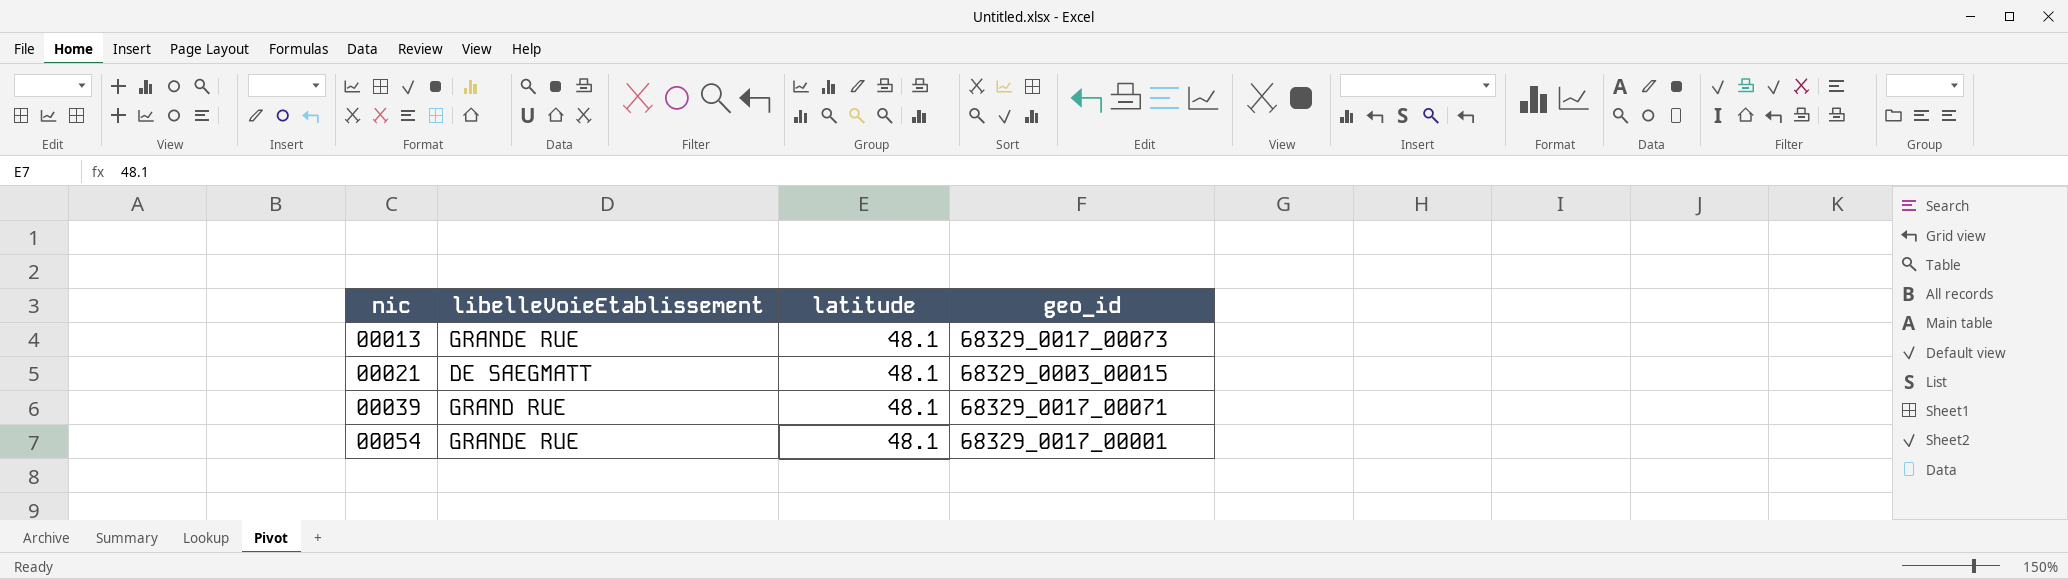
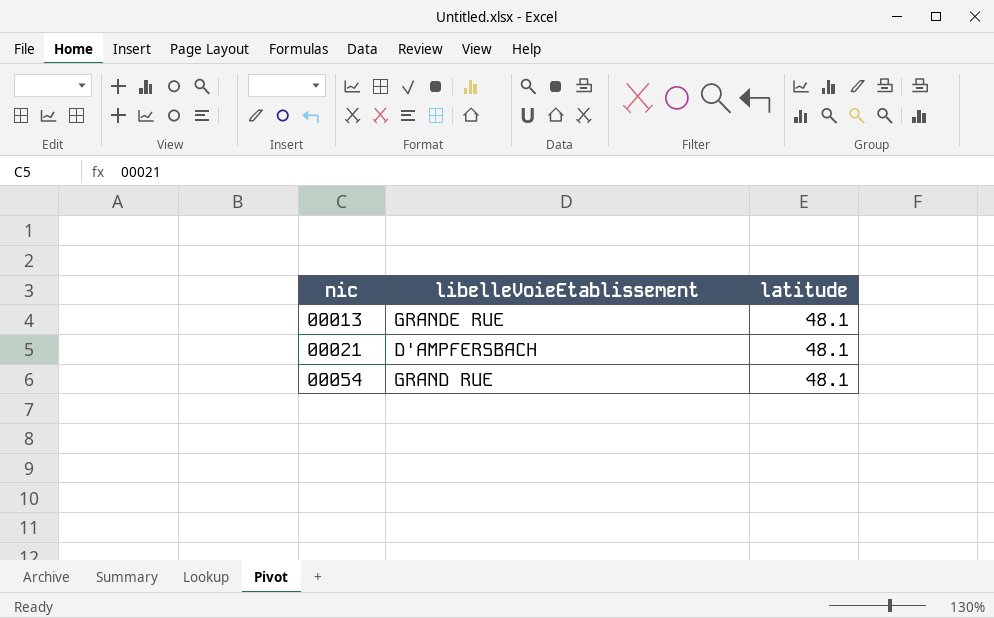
column geo_id | position: 4 -> none
row 00039: GRAND RUE | 48.1 | 68329_0017_00071 -> none
00021 | libelleVoieEtablissement: DE SAEGMATT -> D'AMPFERSBACH
00054 | libelleVoieEtablissement: GRANDE RUE -> GRAND RUE

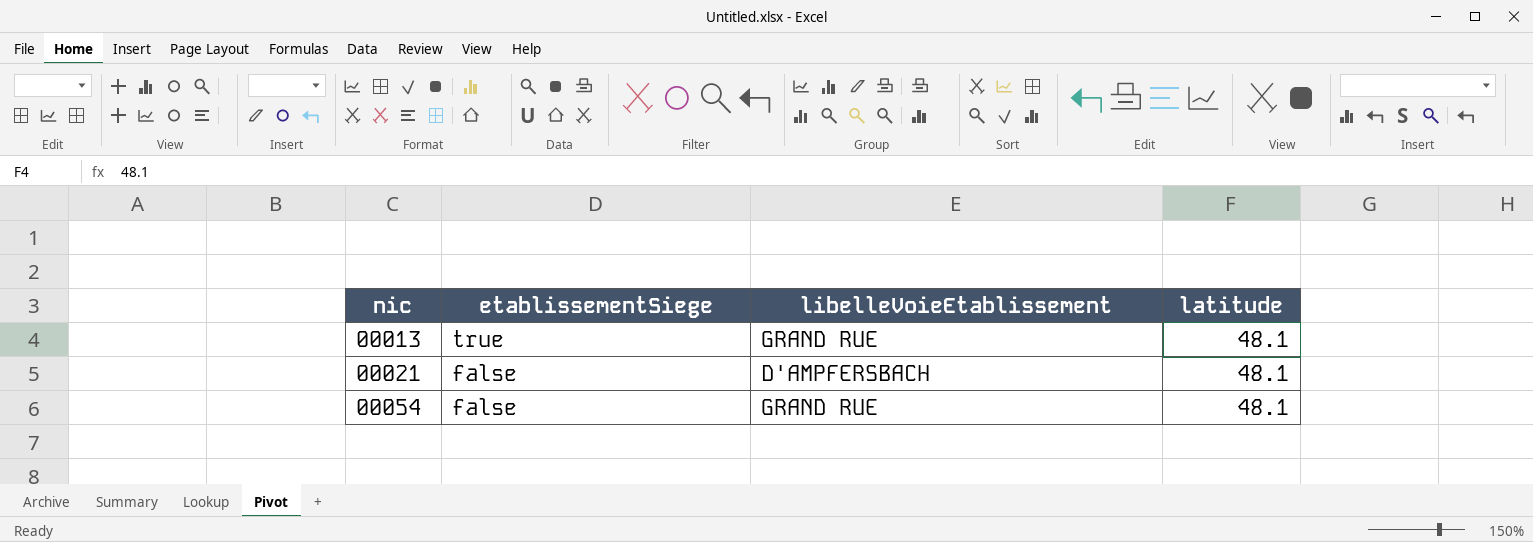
column etablissementSiege | position: none -> 2
00013 | libelleVoieEtablissement: GRANDE RUE -> GRAND RUE

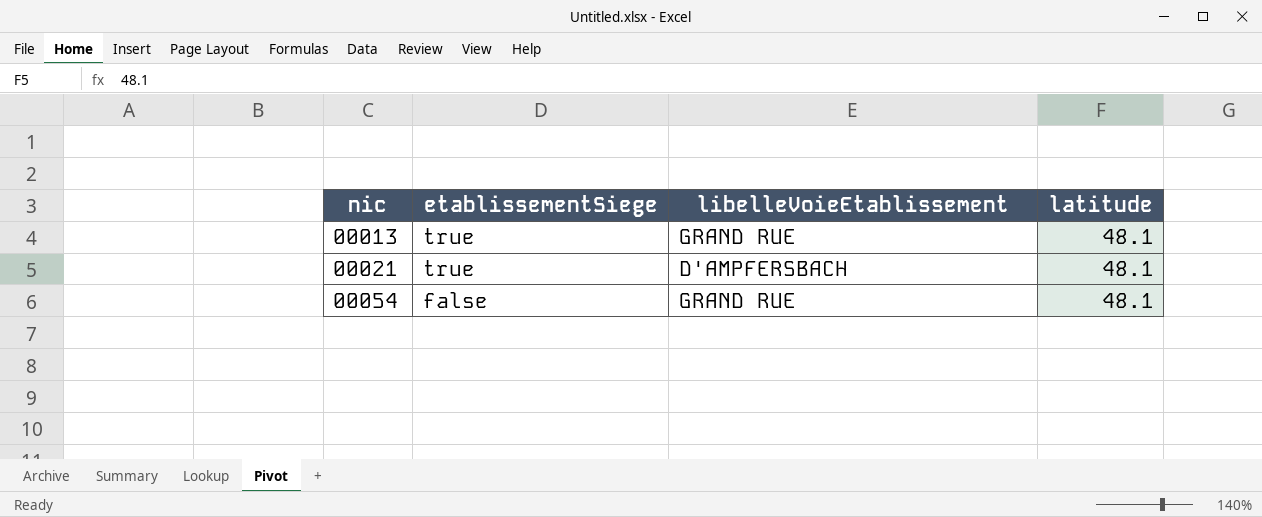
00021 | etablissementSiege: false -> true

